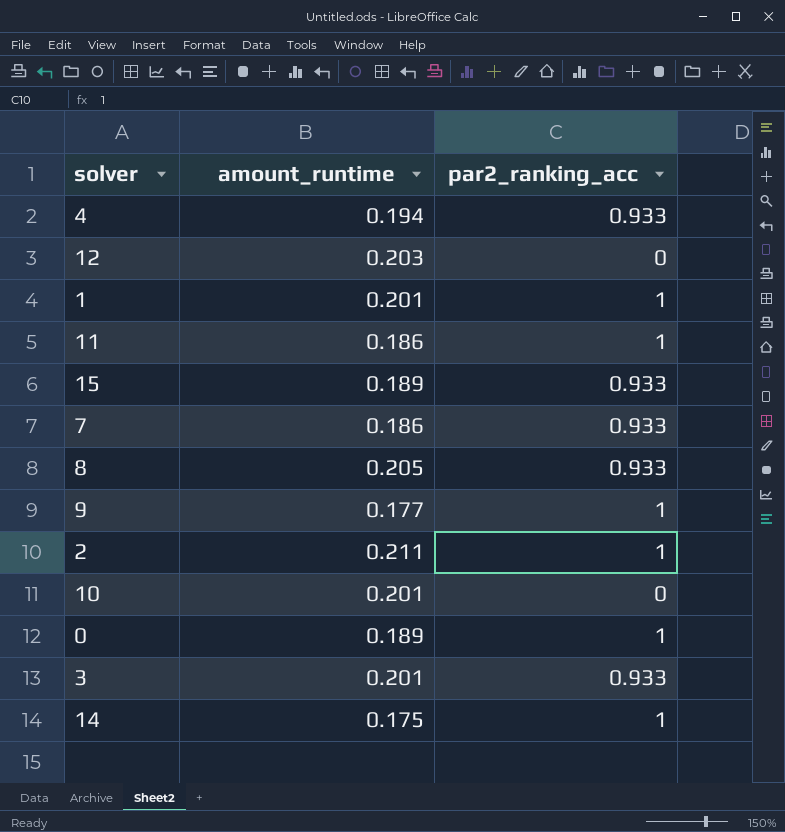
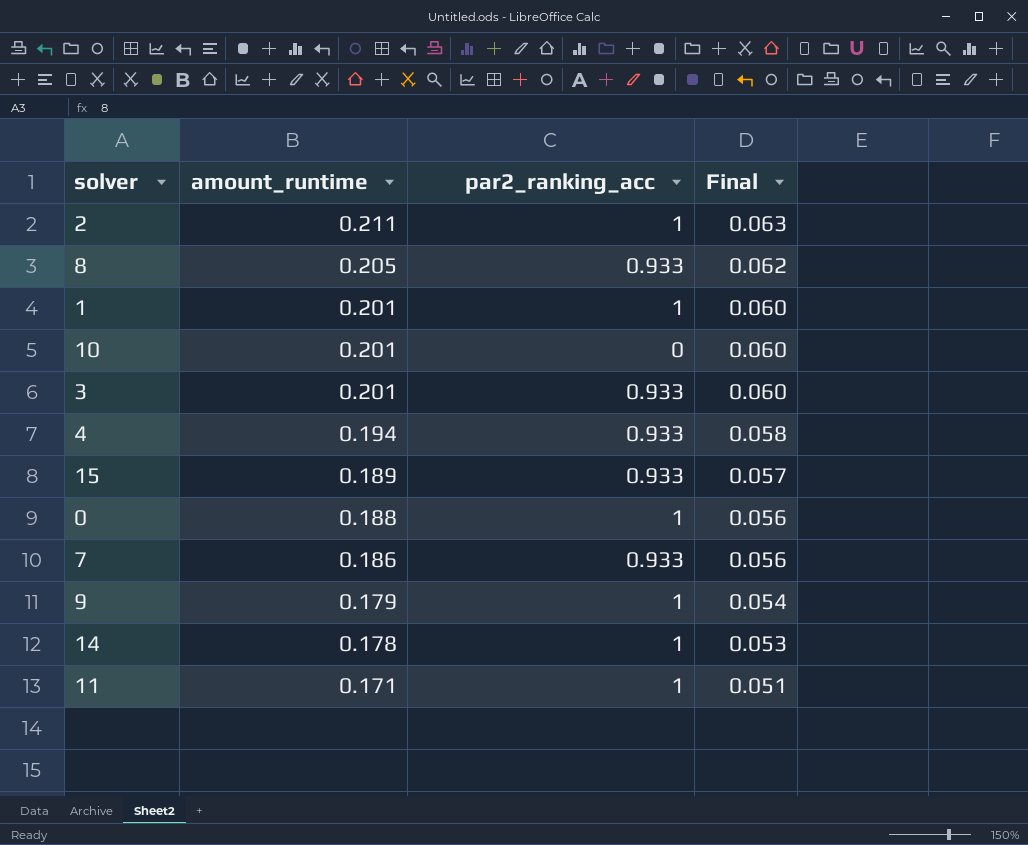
row order: none -> amount_runtime descending
column Final | formula: none -> [amount_runtime] * 0.3
row 12: 0.203 | 0 -> none
0 | amount_runtime: 0.189 -> 0.188
9 | amount_runtime: 0.177 -> 0.179
14 | amount_runtime: 0.175 -> 0.178
11 | amount_runtime: 0.186 -> 0.171

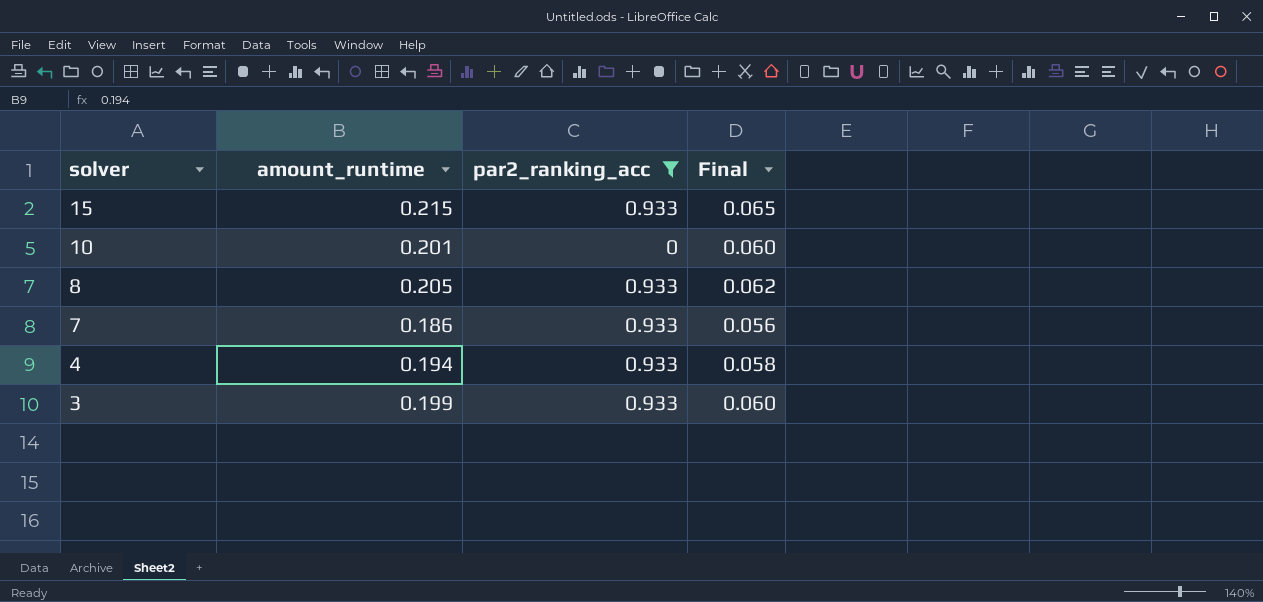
filter: none -> par2_ranking_acc != 1
row order: amount_runtime descending -> solver descending
15 | amount_runtime: 0.189 -> 0.215
15 | Final: 0.057 -> 0.065
3 | amount_runtime: 0.201 -> 0.199

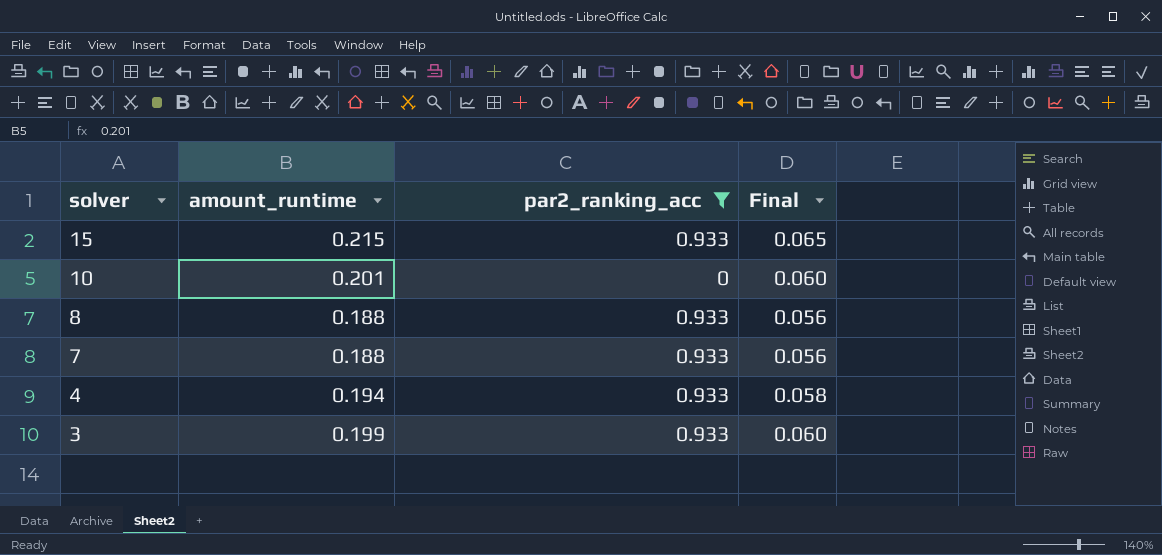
8 | amount_runtime: 0.205 -> 0.188
8 | Final: 0.062 -> 0.056
7 | amount_runtime: 0.186 -> 0.188

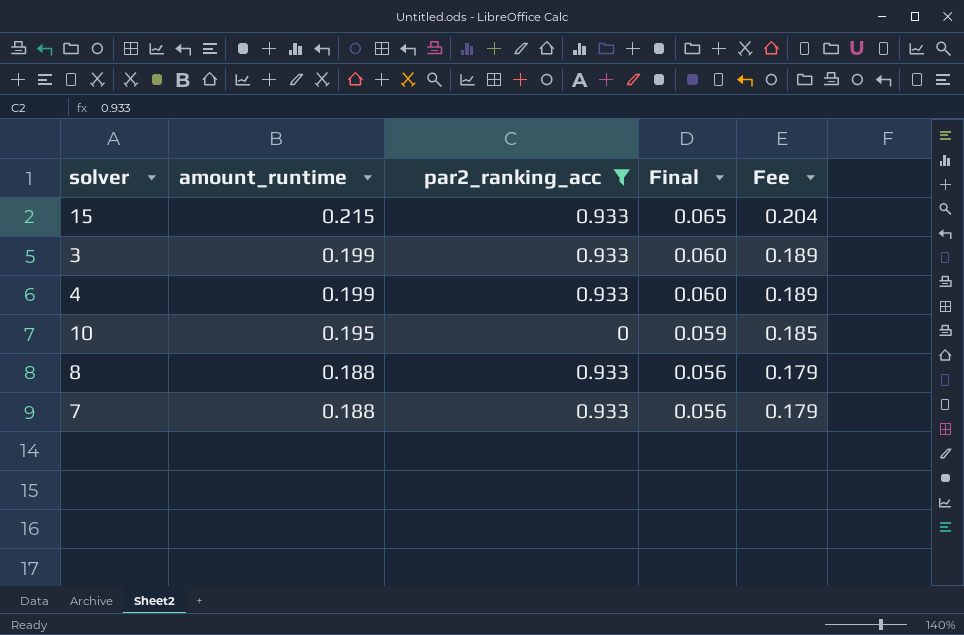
row order: solver descending -> amount_runtime descending
column Fee | formula: none -> [amount_runtime] * 0.95
4 | amount_runtime: 0.194 -> 0.199
4 | Final: 0.058 -> 0.060
10 | amount_runtime: 0.201 -> 0.195
10 | Final: 0.060 -> 0.059

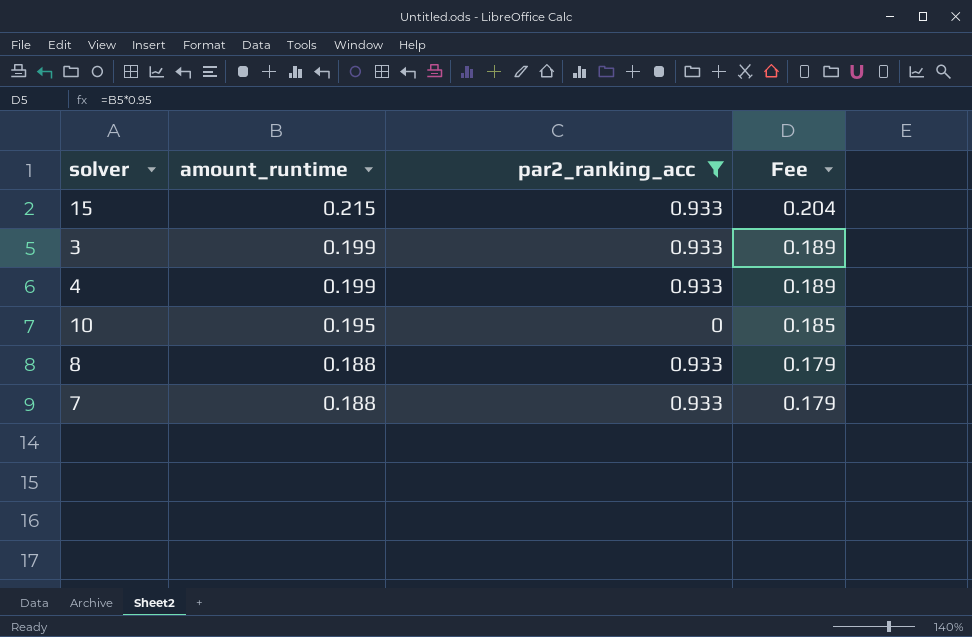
column Final | formula: [amount_runtime] * 0.3 -> none

